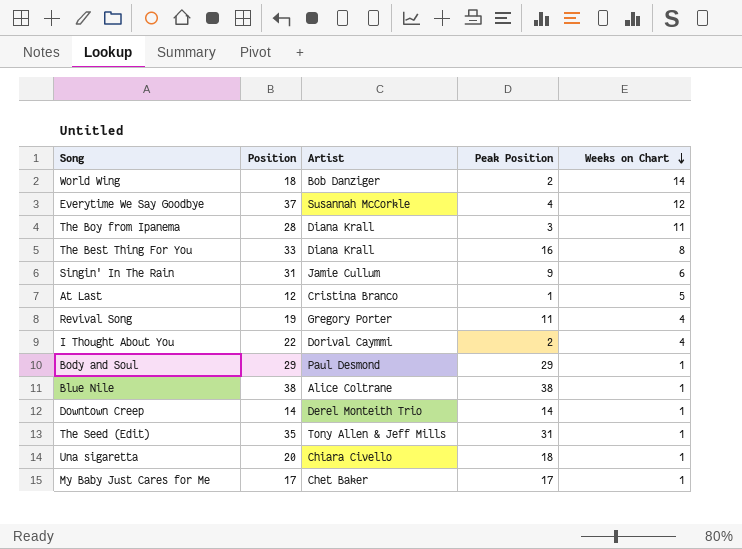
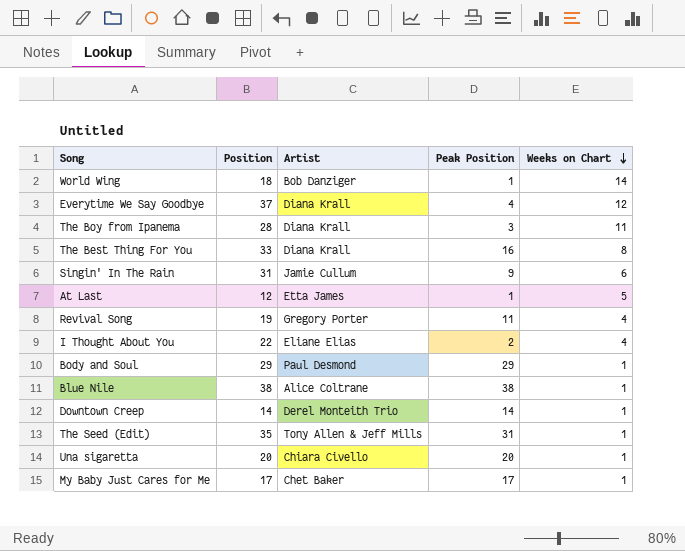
World Wing | Peak Position: 2 -> 1
Everytime We Say Goodbye | Artist: Susannah McCorkle -> Diana Krall
At Last | Artist: Cristina Branco -> Etta James
I Thought About You | Artist: Dorival Caymmi -> Eliane Elias
Una sigaretta | Peak Position: 18 -> 20

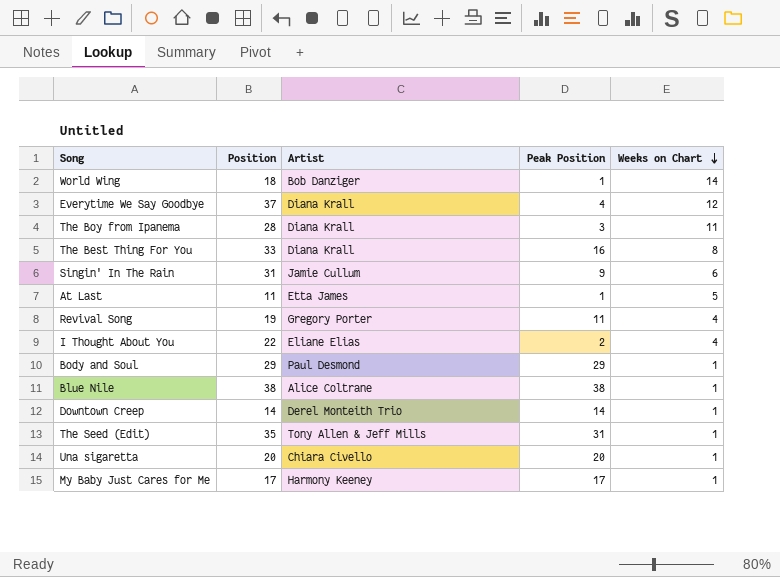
At Last | Position: 12 -> 11
My Baby Just Cares for Me | Artist: Chet Baker -> Harmony Keeney

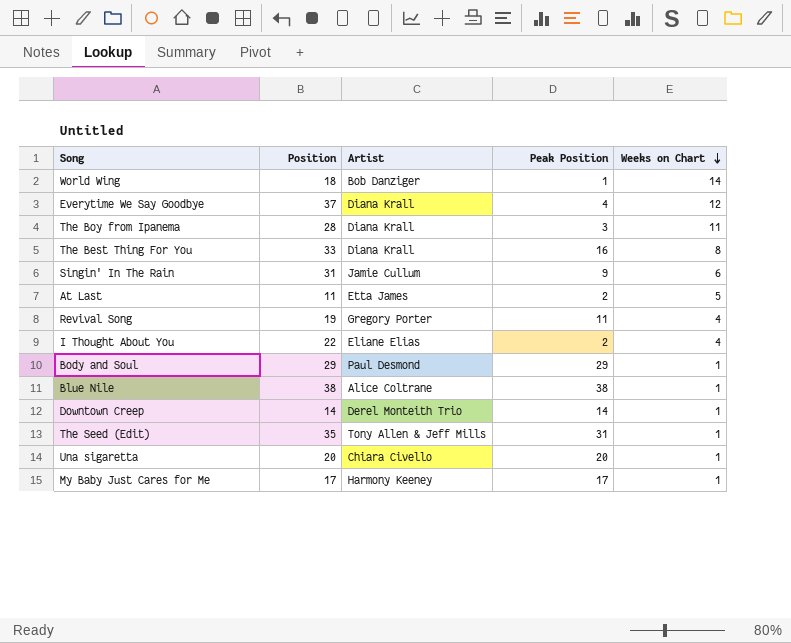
At Last | Peak Position: 1 -> 2

